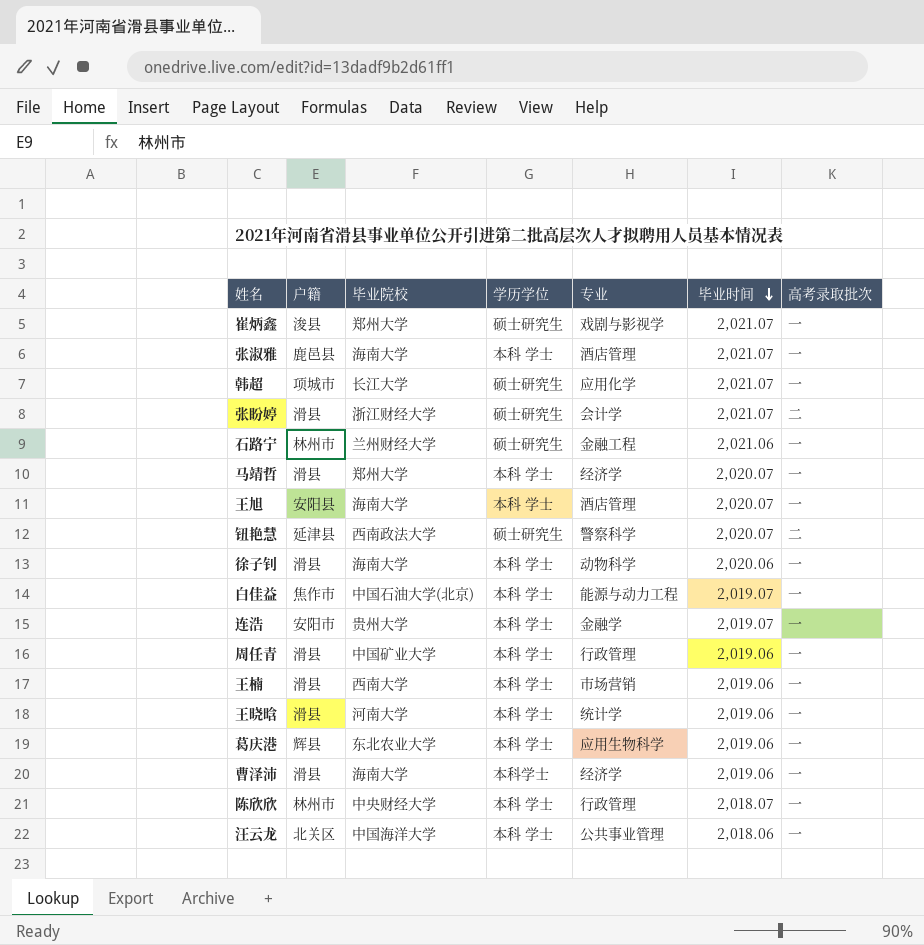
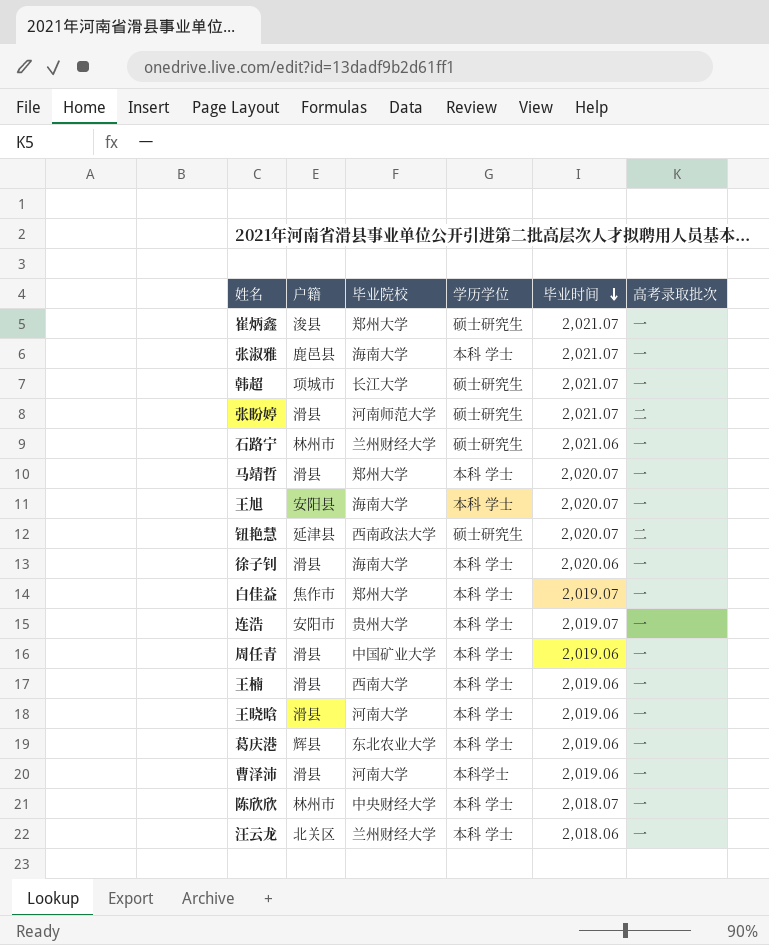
column 专业 | position: 5 -> none
张盼婷 | 毕业院校: 浙江财经大学 -> 河南师范大学
白佳益 | 毕业院校: 中国石油大学(北京) -> 郑州大学
曹泽沛 | 毕业院校: 海南大学 -> 河南大学
汪云龙 | 毕业院校: 中国海洋大学 -> 兰州财经大学

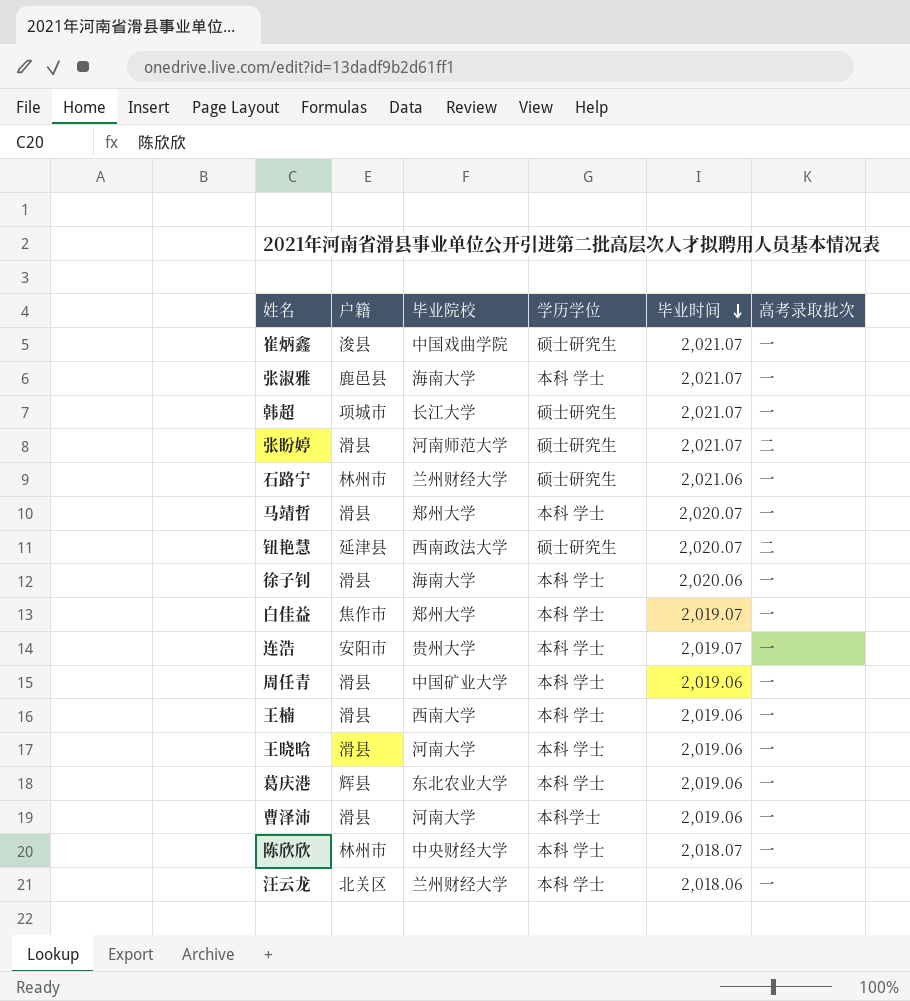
row 王旭: 安阳县 | 海南大学 | 本科 学士 | 2,020.07 | 一 -> none
崔炳鑫 | 毕业院校: 郑州大学 -> 中国戏曲学院

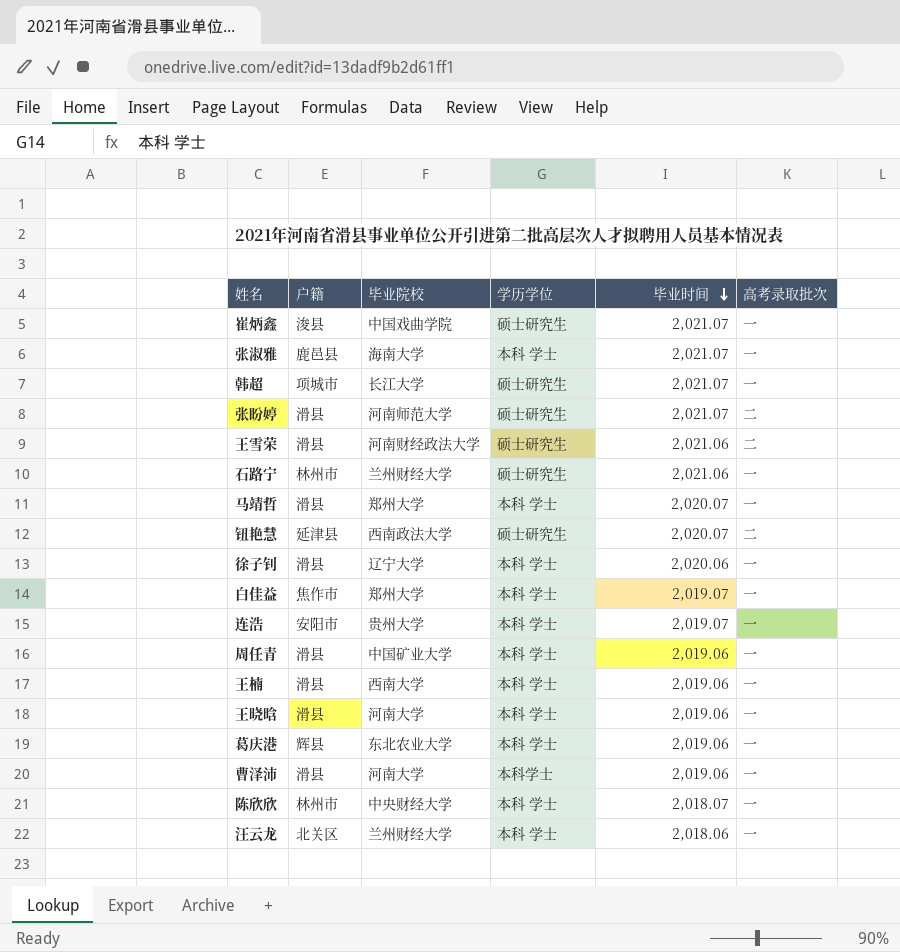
row 王雪荣: none -> 滑县 | 河南财经政法大学 | 硕士研究生 | 2,021.06 | 二
徐子钊 | 毕业院校: 海南大学 -> 辽宁大学

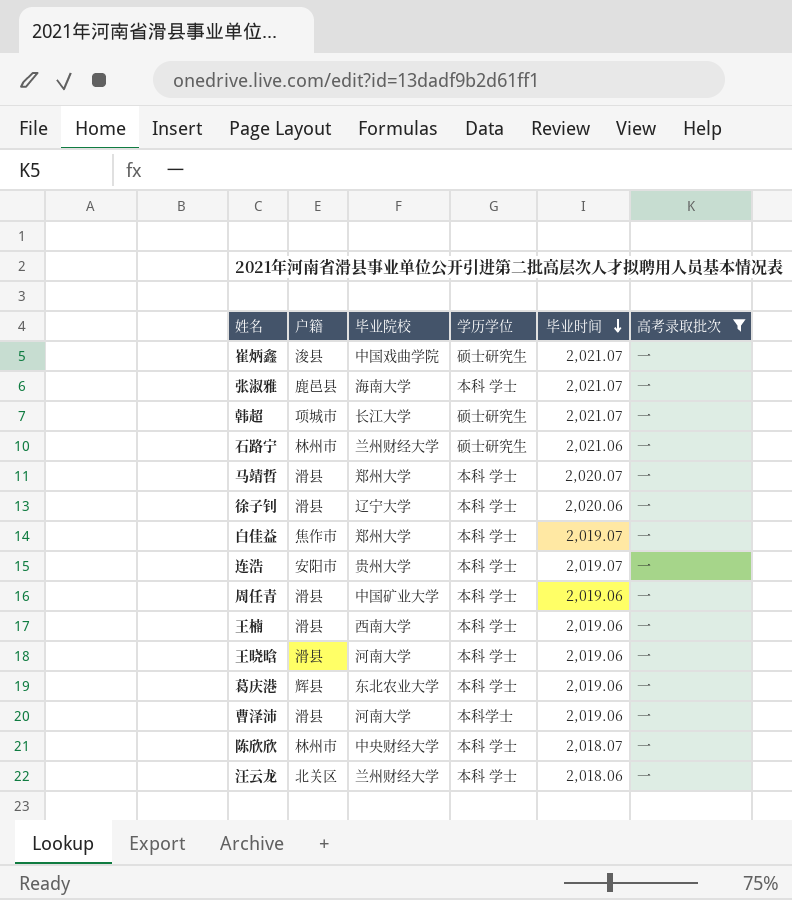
filter: none -> 高考录取批次 = 一

